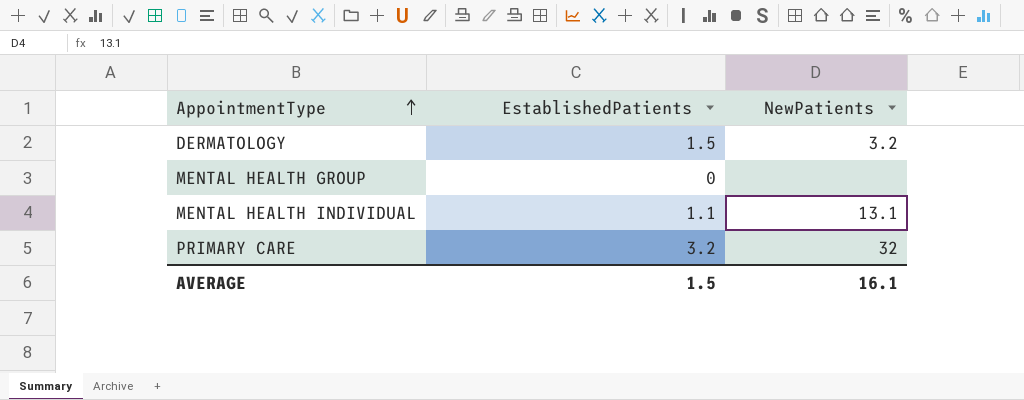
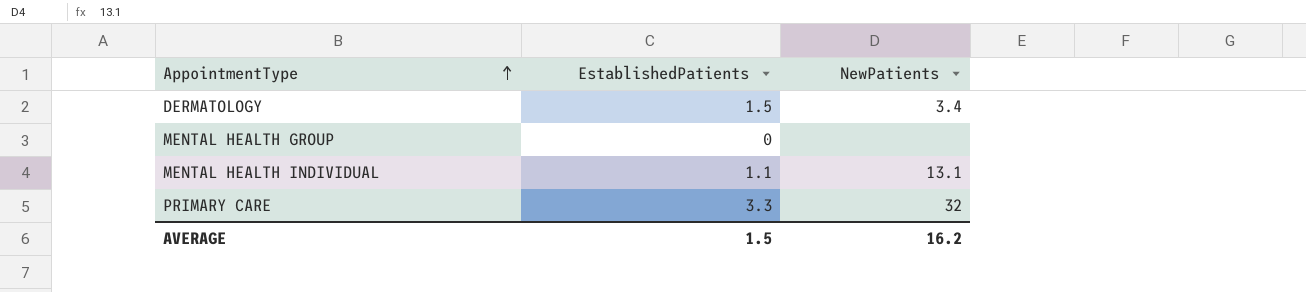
DERMATOLOGY | NewPatients: 3.2 -> 3.4
PRIMARY CARE | EstablishedPatients: 3.2 -> 3.3
AVERAGE | NewPatients: 16.1 -> 16.2

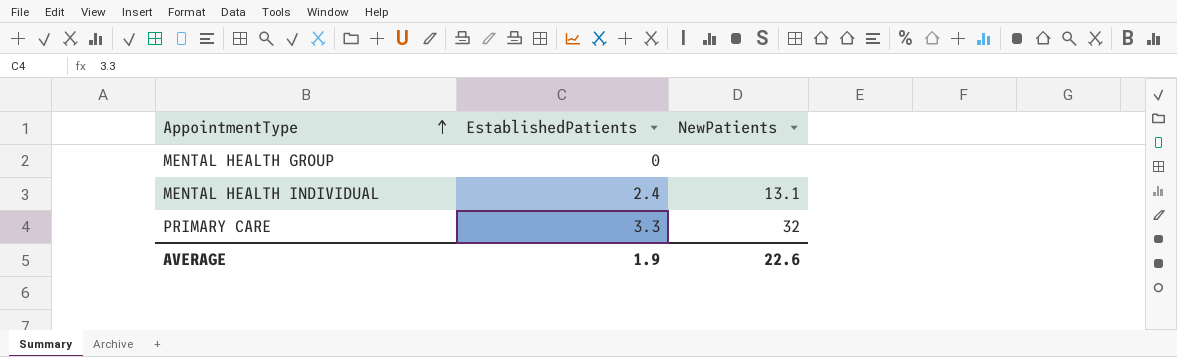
row DERMATOLOGY: 1.5 | 3.4 -> none
MENTAL HEALTH INDIVIDUAL | EstablishedPatients: 1.1 -> 2.4
AVERAGE | EstablishedPatients: 1.5 -> 1.9
AVERAGE | NewPatients: 16.2 -> 22.6

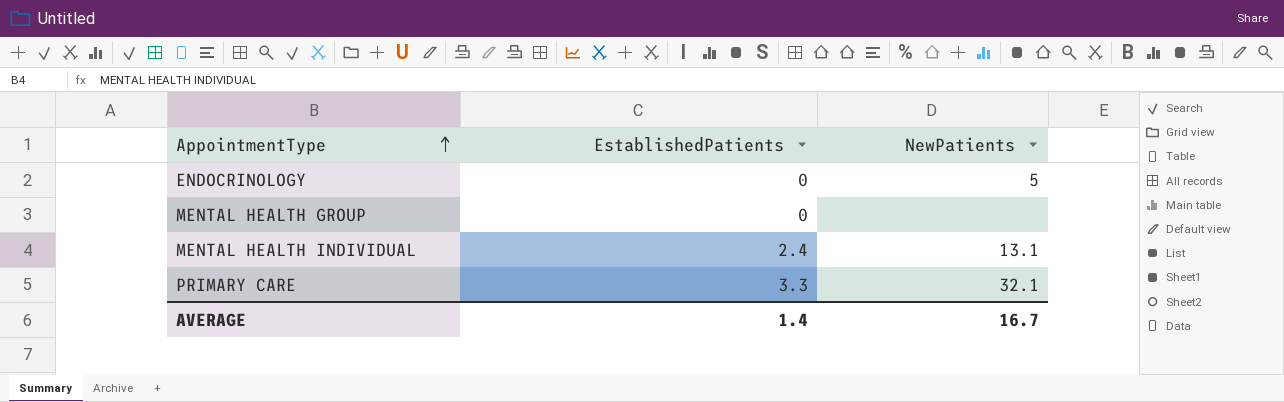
row ENDOCRINOLOGY: none -> 0 | 5
PRIMARY CARE | NewPatients: 32 -> 32.1
AVERAGE | EstablishedPatients: 1.9 -> 1.4
AVERAGE | NewPatients: 22.6 -> 16.7

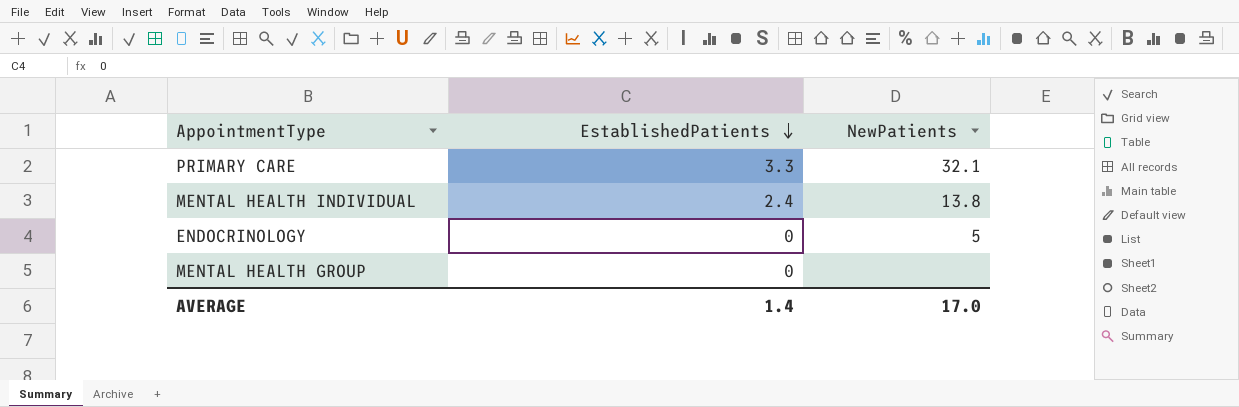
row order: AppointmentType ascending -> EstablishedPatients descending
MENTAL HEALTH INDIVIDUAL | NewPatients: 13.1 -> 13.8
AVERAGE | NewPatients: 16.7 -> 17.0

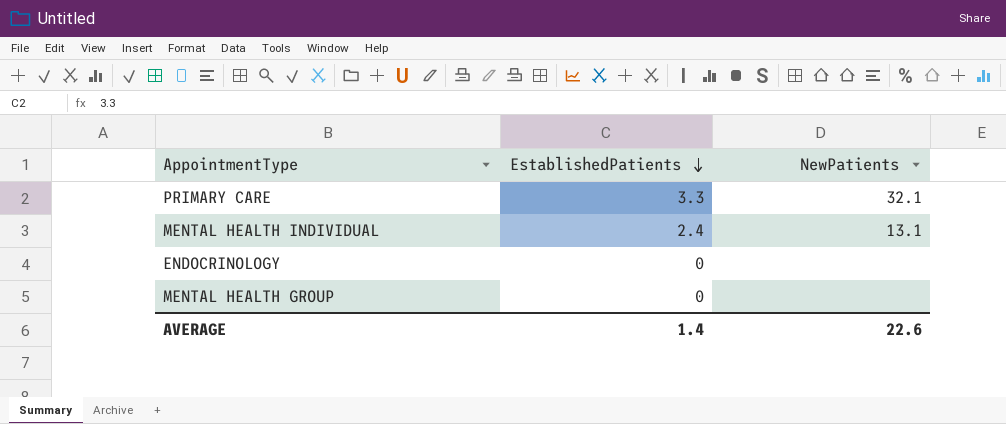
MENTAL HEALTH INDIVIDUAL | NewPatients: 13.8 -> 13.1
ENDOCRINOLOGY | NewPatients: 5 -> none
AVERAGE | NewPatients: 17.0 -> 22.6

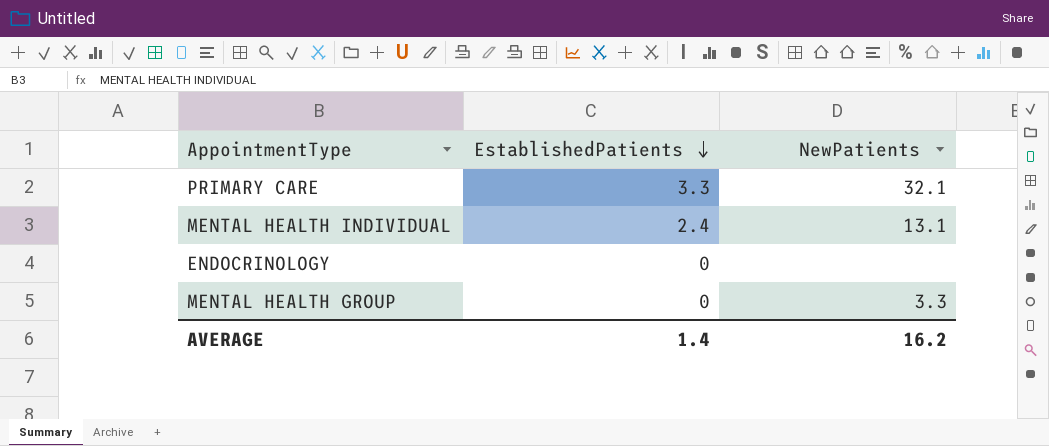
MENTAL HEALTH GROUP | NewPatients: none -> 3.3
AVERAGE | NewPatients: 22.6 -> 16.2

